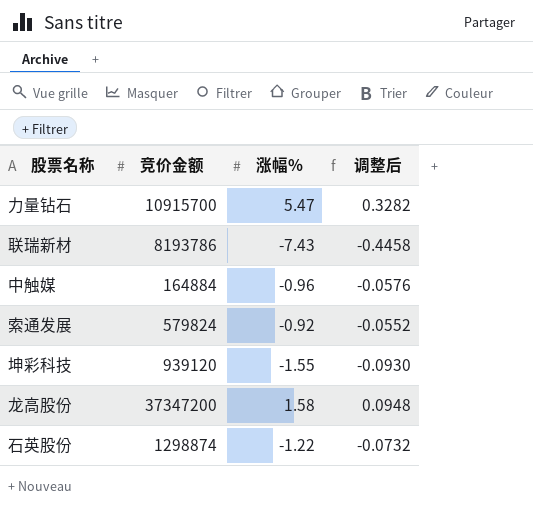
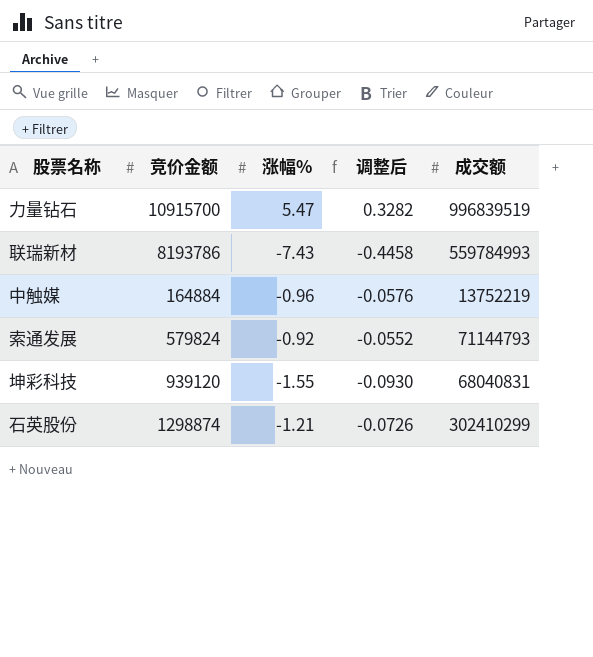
column 成交额 | position: none -> 5
row 龙高股份: 37347200 | 1.58 | 0.0948 -> none
石英股份 | 涨幅%: -1.22 -> -1.21
石英股份 | 调整后: -0.0732 -> -0.0726

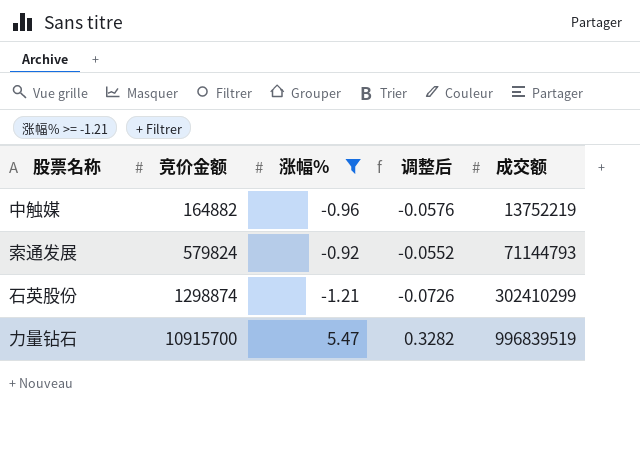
filter: none -> 涨幅% >= -1.21
row order: none -> 竞价金额 ascending
中触媒 | 竞价金额: 164884 -> 164882

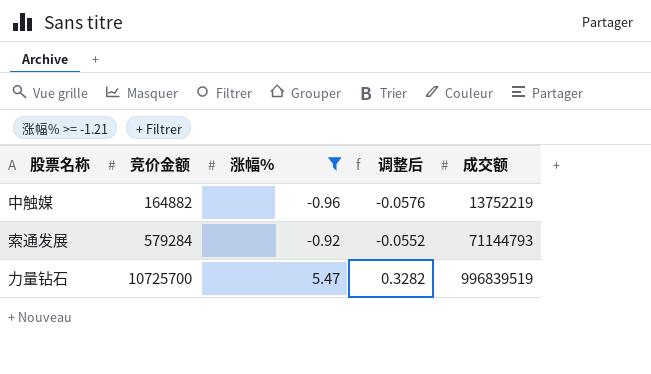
row 石英股份: 1298874 | -1.21 | -0.0726 | 302410299 -> none
索通发展 | 竞价金额: 579824 -> 579284
力量钻石 | 竞价金额: 10915700 -> 10725700

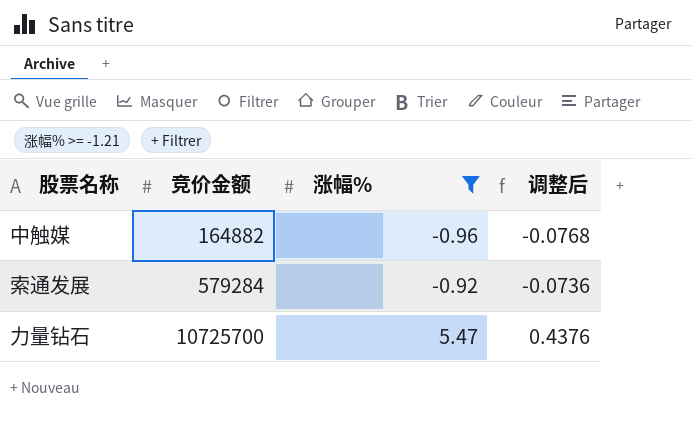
column 成交额 | position: 5 -> none
column 调整后 | formula: [涨幅%] * 0.06 -> [涨幅%] * 0.08

